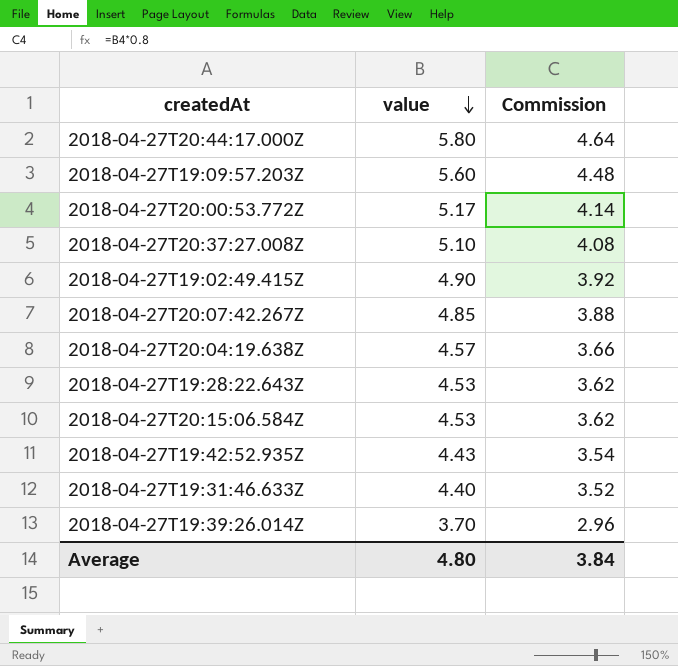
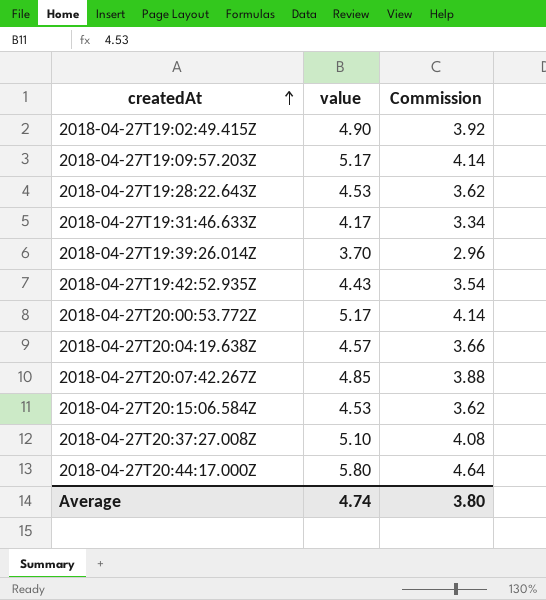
row order: value descending -> createdAt ascending
2018-04-27T19:09:57.203Z | value: 5.60 -> 5.17
2018-04-27T19:09:57.203Z | Commission: 4.48 -> 4.14
2018-04-27T19:31:46.633Z | value: 4.40 -> 4.17
2018-04-27T19:31:46.633Z | Commission: 3.52 -> 3.34
Average | value: 4.80 -> 4.74
Average | Commission: 3.84 -> 3.80

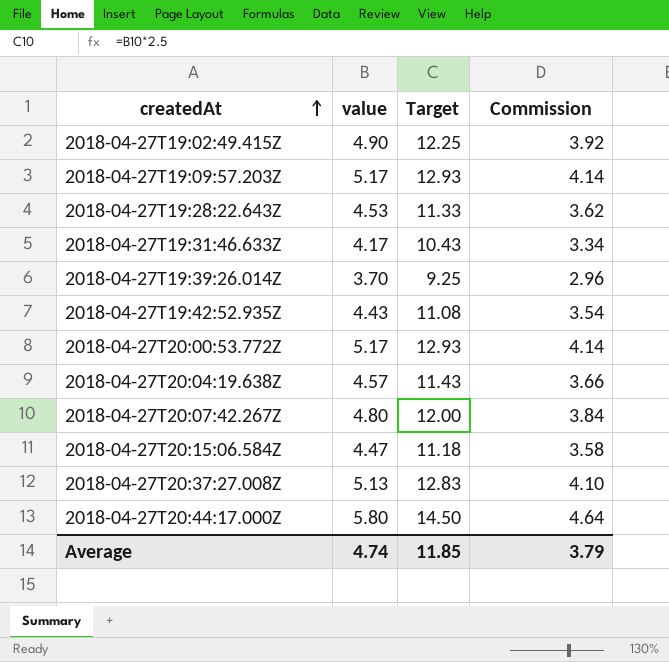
column Target | formula: none -> [value] * 2.5
2018-04-27T20:07:42.267Z | value: 4.85 -> 4.80
2018-04-27T20:07:42.267Z | Commission: 3.88 -> 3.84
2018-04-27T20:15:06.584Z | value: 4.53 -> 4.47
2018-04-27T20:15:06.584Z | Commission: 3.62 -> 3.58
2018-04-27T20:37:27.008Z | value: 5.10 -> 5.13
2018-04-27T20:37:27.008Z | Commission: 4.08 -> 4.10
Average | Commission: 3.80 -> 3.79

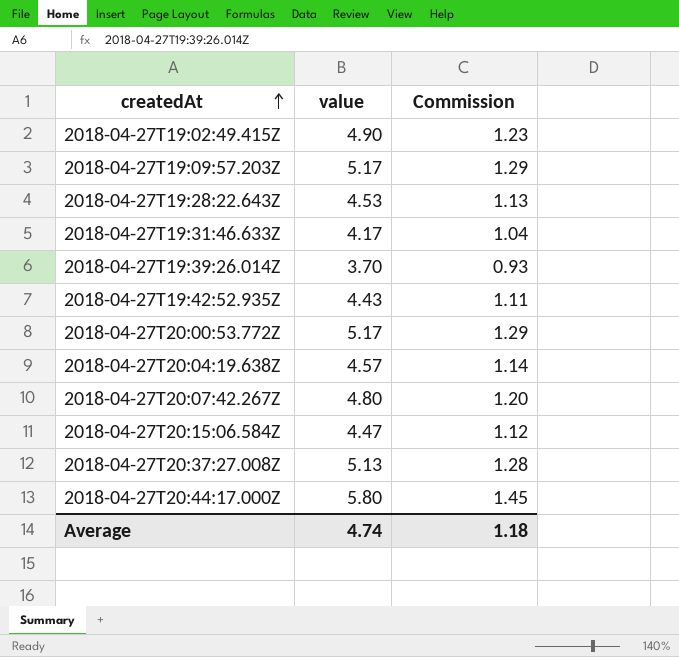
column Target | formula: [value] * 2.5 -> none
column Commission | formula: [value] * 0.8 -> [value] * 0.25
Average | Commission: 3.79 -> 1.18

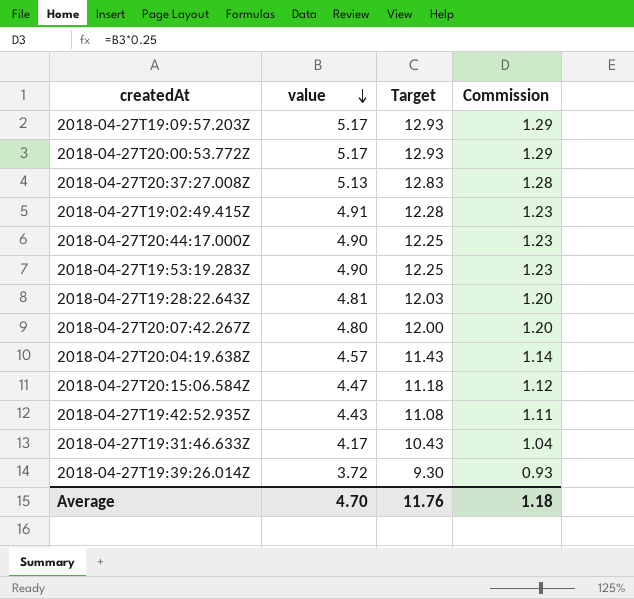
row order: createdAt ascending -> value descending
column Target | formula: none -> [value] * 2.5
2018-04-27T19:02:49.415Z | value: 4.90 -> 4.91
2018-04-27T20:44:17.000Z | value: 5.80 -> 4.90
2018-04-27T20:44:17.000Z | Commission: 1.45 -> 1.23
row 2018-04-27T19:53:19.283Z: none -> 4.90 | 12.25 | 1.23
2018-04-27T19:28:22.643Z | value: 4.53 -> 4.81
2018-04-27T19:28:22.643Z | Commission: 1.13 -> 1.20
2018-04-27T19:39:26.014Z | value: 3.70 -> 3.72
Average | value: 4.74 -> 4.70

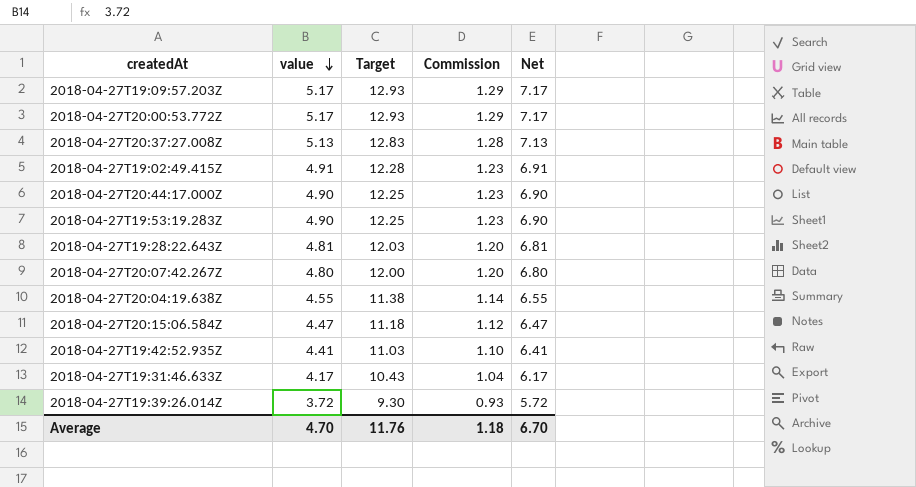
column Net | formula: none -> [value] + 2
2018-04-27T20:04:19.638Z | value: 4.57 -> 4.55
2018-04-27T20:04:19.638Z | Target: 11.43 -> 11.38
2018-04-27T19:42:52.935Z | value: 4.43 -> 4.41
2018-04-27T19:42:52.935Z | Target: 11.08 -> 11.03
2018-04-27T19:42:52.935Z | Commission: 1.11 -> 1.10

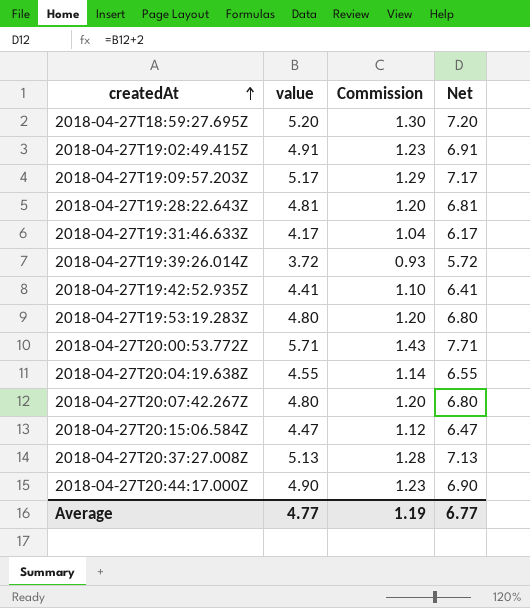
row order: value descending -> createdAt ascending
column Target | formula: [value] * 2.5 -> none
row 2018-04-27T18:59:27.695Z: none -> 5.20 | 1.30 | 7.20
2018-04-27T19:53:19.283Z | value: 4.90 -> 4.80
2018-04-27T19:53:19.283Z | Commission: 1.23 -> 1.20
2018-04-27T19:53:19.283Z | Net: 6.90 -> 6.80
2018-04-27T20:00:53.772Z | value: 5.17 -> 5.71
2018-04-27T20:00:53.772Z | Commission: 1.29 -> 1.43
2018-04-27T20:00:53.772Z | Net: 7.17 -> 7.71
Average | value: 4.70 -> 4.77
Average | Commission: 1.18 -> 1.19
Average | Net: 6.70 -> 6.77

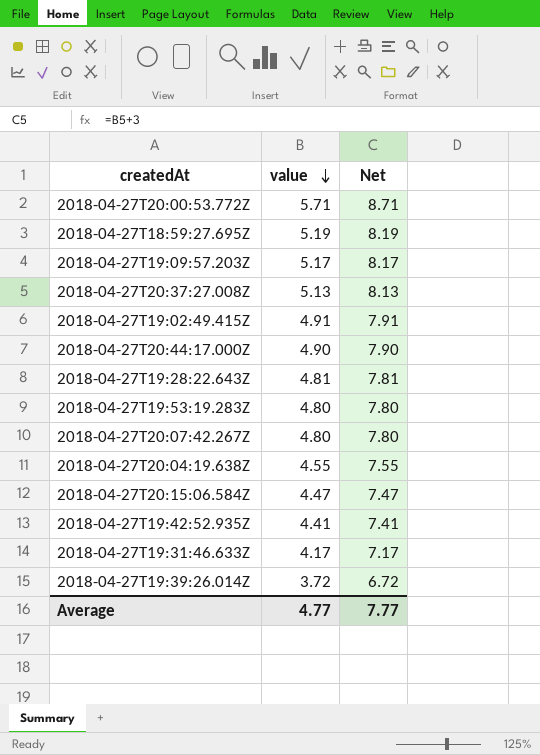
row order: createdAt ascending -> value descending
column Commission | formula: [value] * 0.25 -> none
column Net | formula: [value] + 2 -> [value] + 3
2018-04-27T18:59:27.695Z | value: 5.20 -> 5.19
Average | Net: 6.77 -> 7.77

